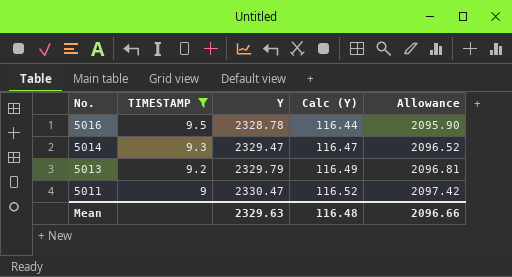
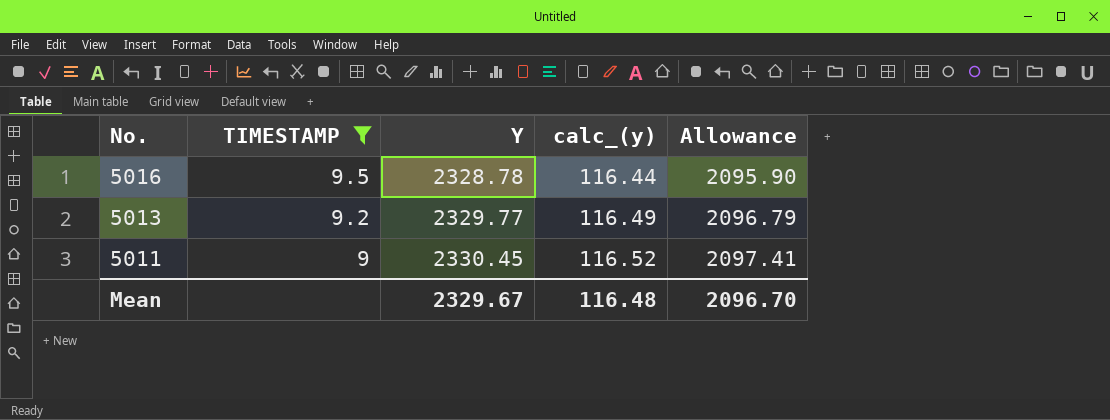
column name: Calc (Y) -> calc_(y)
row 5014: 9.3 | 2329.47 | 116.47 | 2096.52 -> none
5013 | Y: 2329.79 -> 2329.77
5013 | Allowance: 2096.81 -> 2096.79
5011 | Y: 2330.47 -> 2330.45
5011 | Allowance: 2097.42 -> 2097.41
Mean | Y: 2329.63 -> 2329.67
Mean | Allowance: 2096.66 -> 2096.70

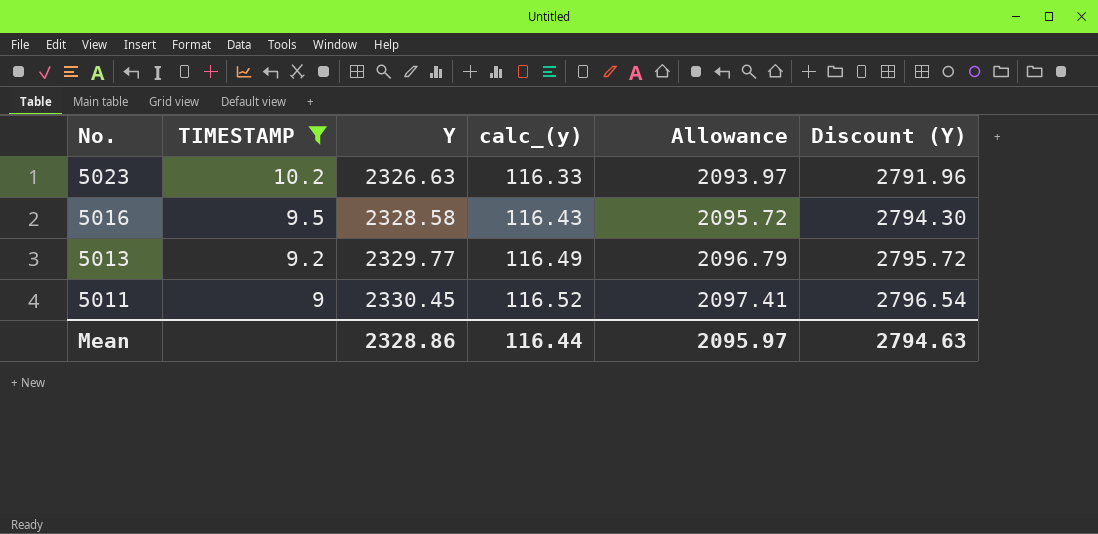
column Discount (Y) | formula: none -> [Y] * 1.2
row 5023: none -> 10.2 | 2326.63 | 116.33 | 2093.97 | 2791.96
5016 | Y: 2328.78 -> 2328.58
5016 | calc_(y): 116.44 -> 116.43
5016 | Allowance: 2095.90 -> 2095.72
Mean | Y: 2329.67 -> 2328.86
Mean | calc_(y): 116.48 -> 116.44
Mean | Allowance: 2096.70 -> 2095.97

